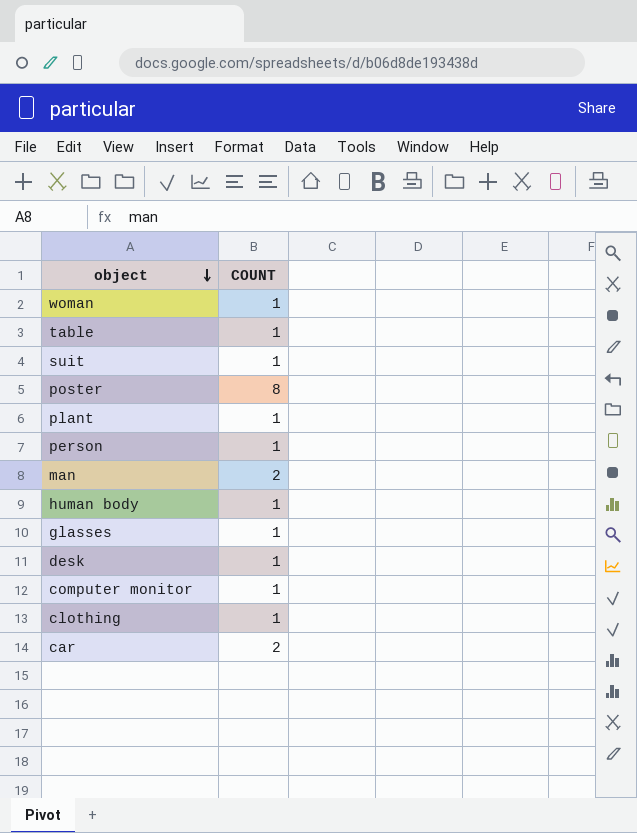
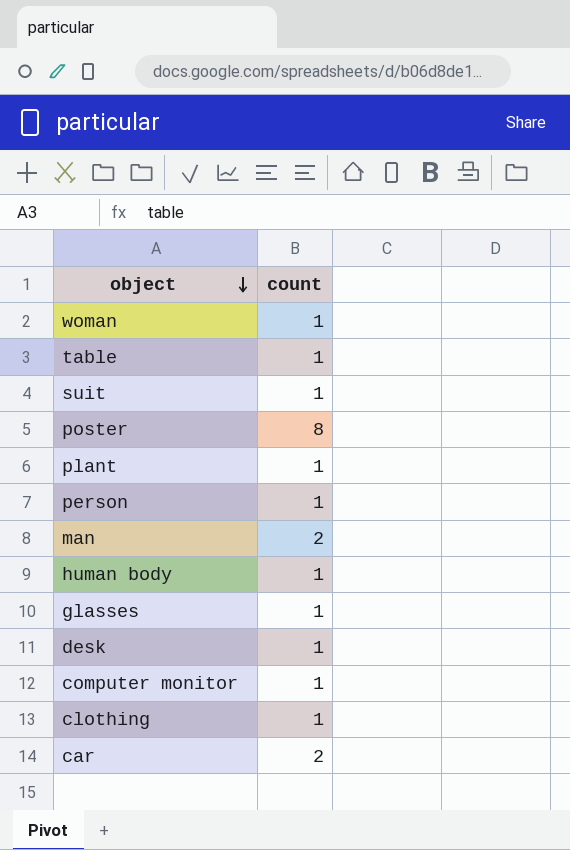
column name: COUNT -> count

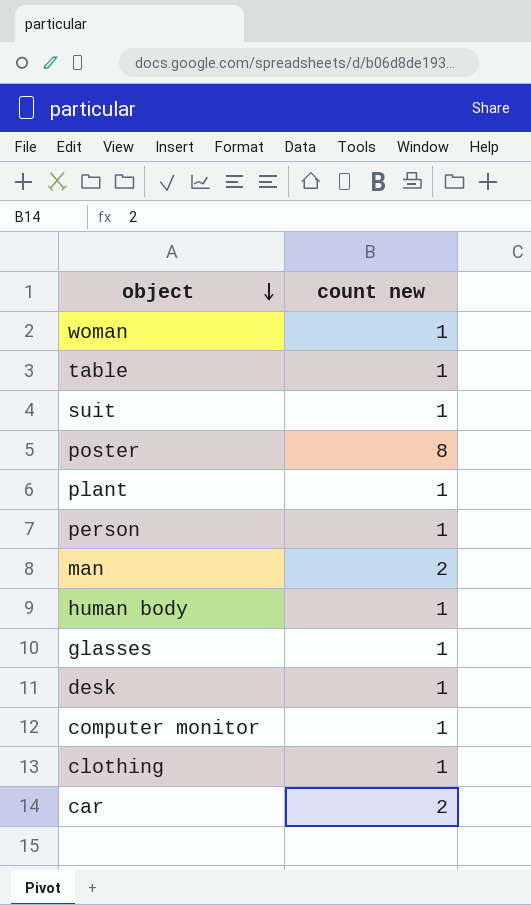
column name: count -> count new

